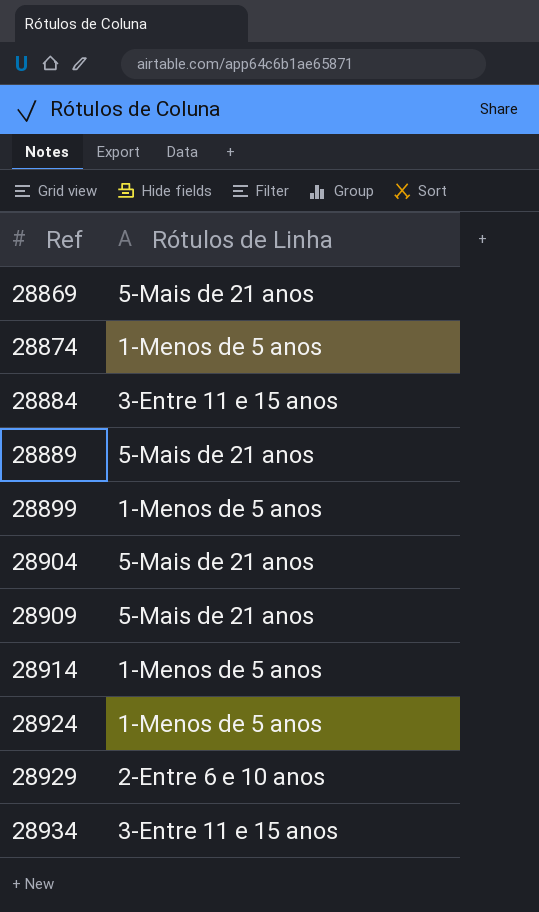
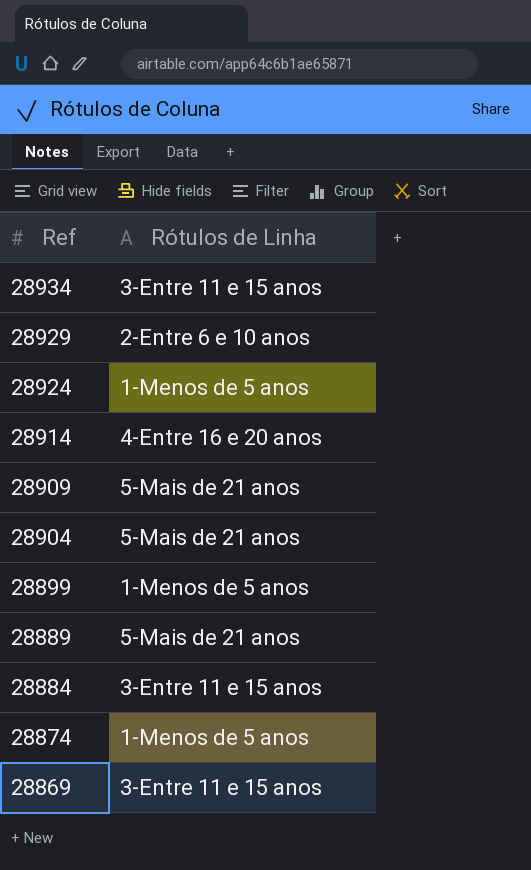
row order: Ref ascending -> Ref descending
28914 | Rótulos de Linha: 1-Menos de 5 anos -> 4-Entre 16 e 20 anos
28869 | Rótulos de Linha: 5-Mais de 21 anos -> 3-Entre 11 e 15 anos

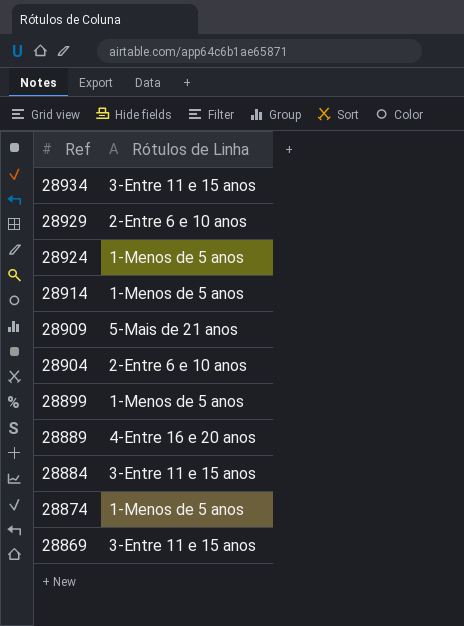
28914 | Rótulos de Linha: 4-Entre 16 e 20 anos -> 1-Menos de 5 anos
28904 | Rótulos de Linha: 5-Mais de 21 anos -> 2-Entre 6 e 10 anos
28889 | Rótulos de Linha: 5-Mais de 21 anos -> 4-Entre 16 e 20 anos

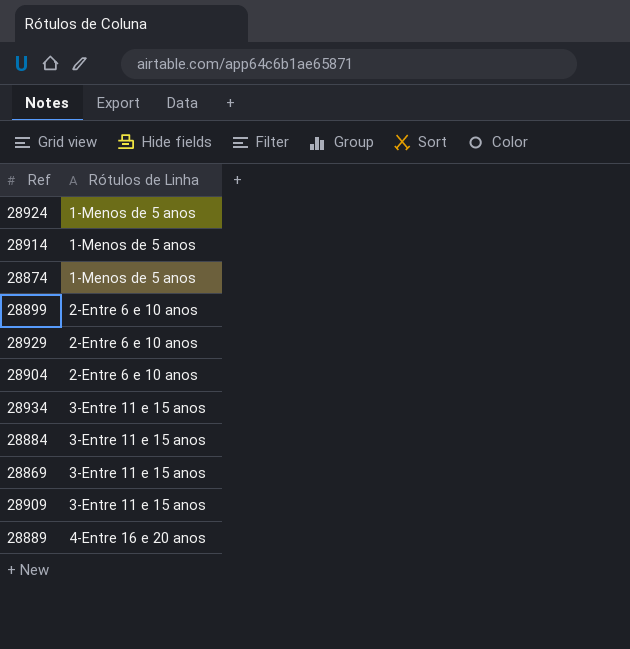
row order: Ref descending -> Rótulos de Linha ascending
28899 | Rótulos de Linha: 1-Menos de 5 anos -> 2-Entre 6 e 10 anos
28909 | Rótulos de Linha: 5-Mais de 21 anos -> 3-Entre 11 e 15 anos

